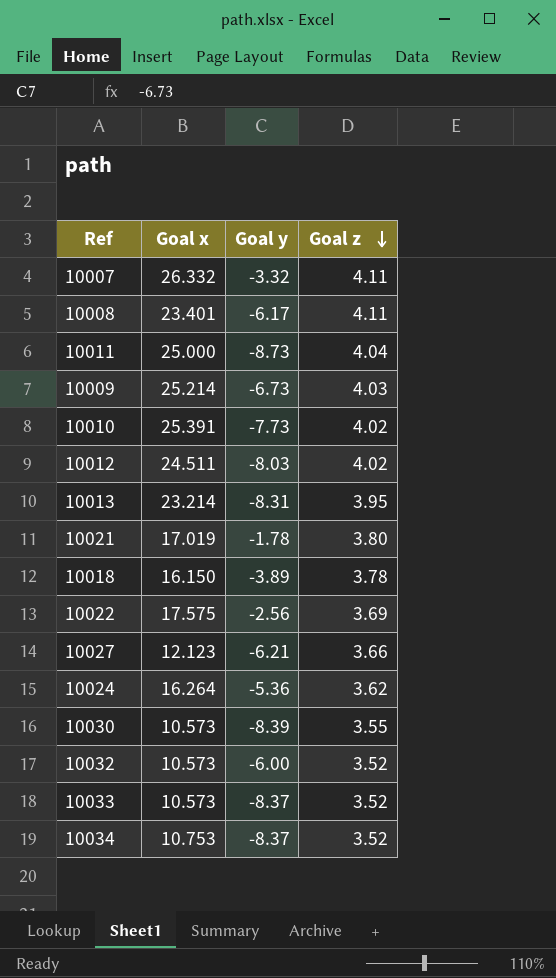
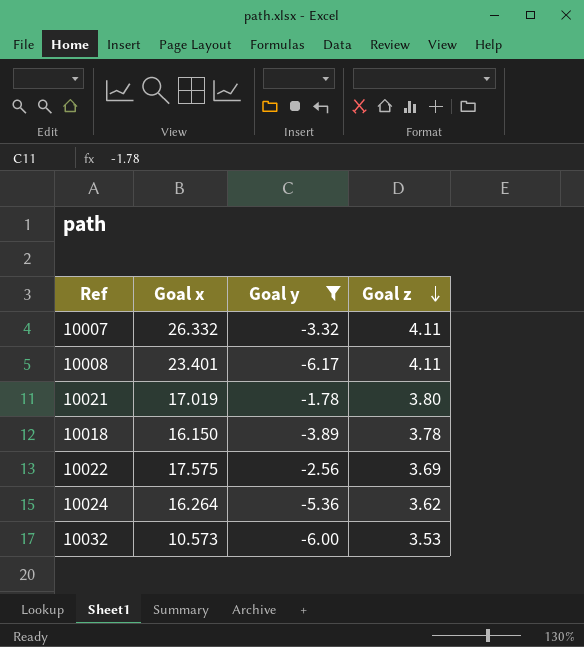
filter: none -> Goal y >= -6.17
10032 | Goal z: 3.52 -> 3.53

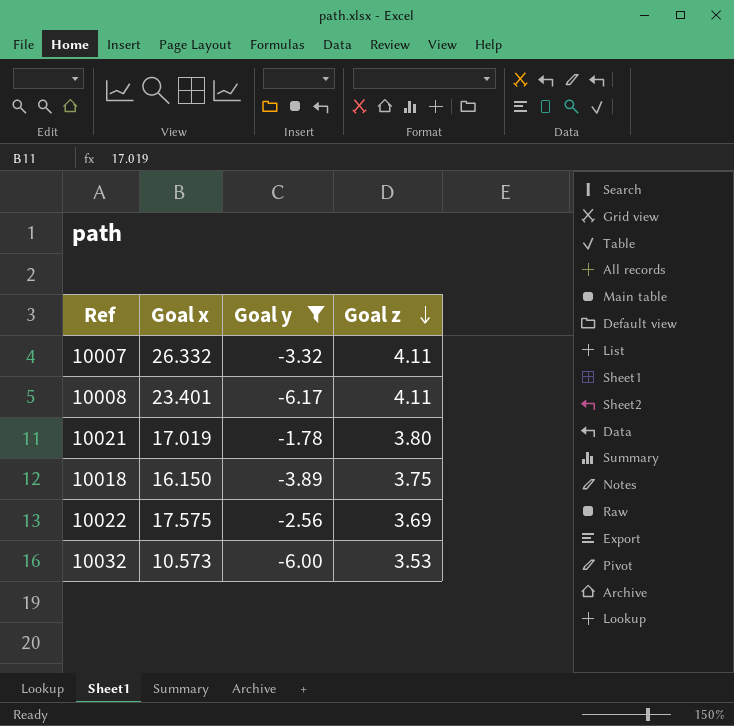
row 10024: 16.264 | -5.36 | 3.62 -> none
10018 | Goal z: 3.78 -> 3.75

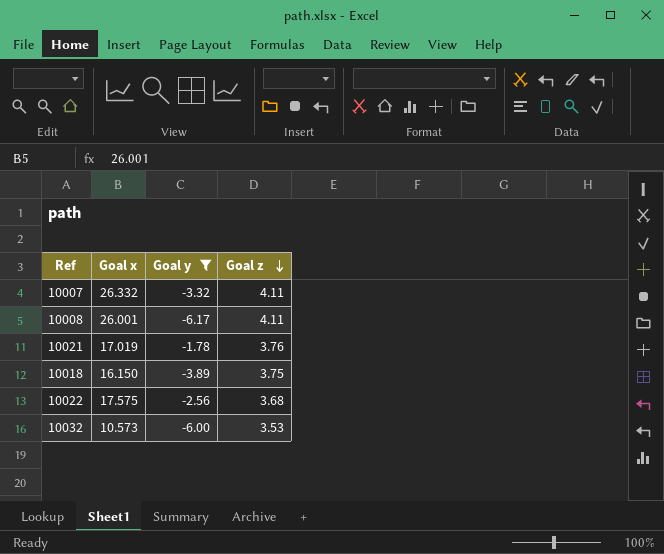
10008 | Goal x: 23.401 -> 26.001
10021 | Goal z: 3.80 -> 3.76
10022 | Goal z: 3.69 -> 3.68

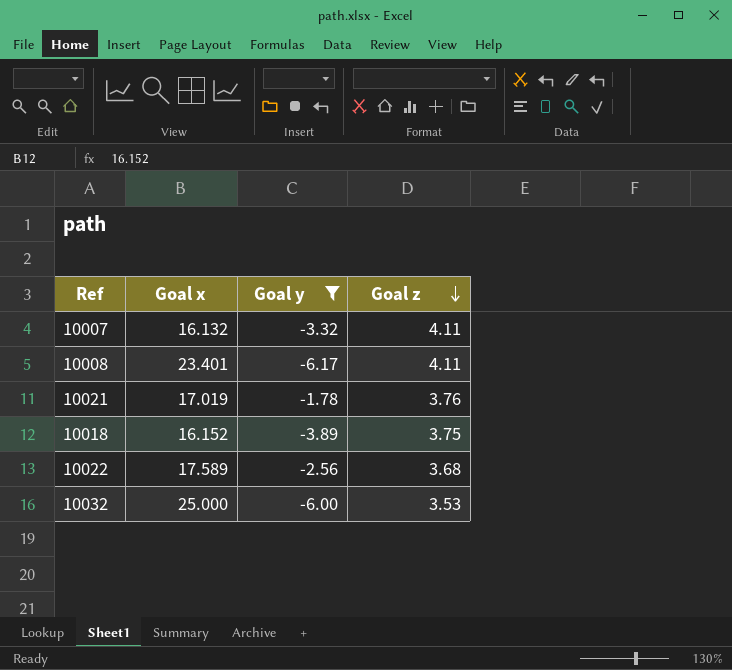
10007 | Goal x: 26.332 -> 16.132
10008 | Goal x: 26.001 -> 23.401
10018 | Goal x: 16.150 -> 16.152
10022 | Goal x: 17.575 -> 17.589
10032 | Goal x: 10.573 -> 25.000

